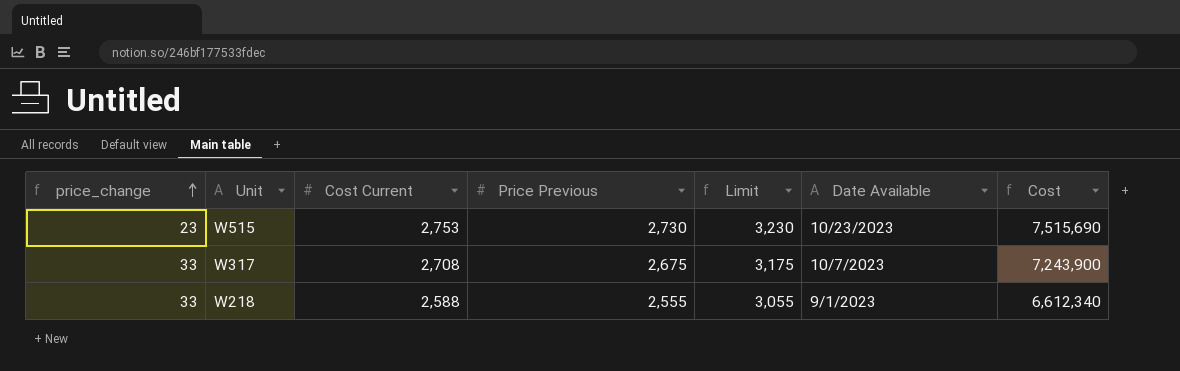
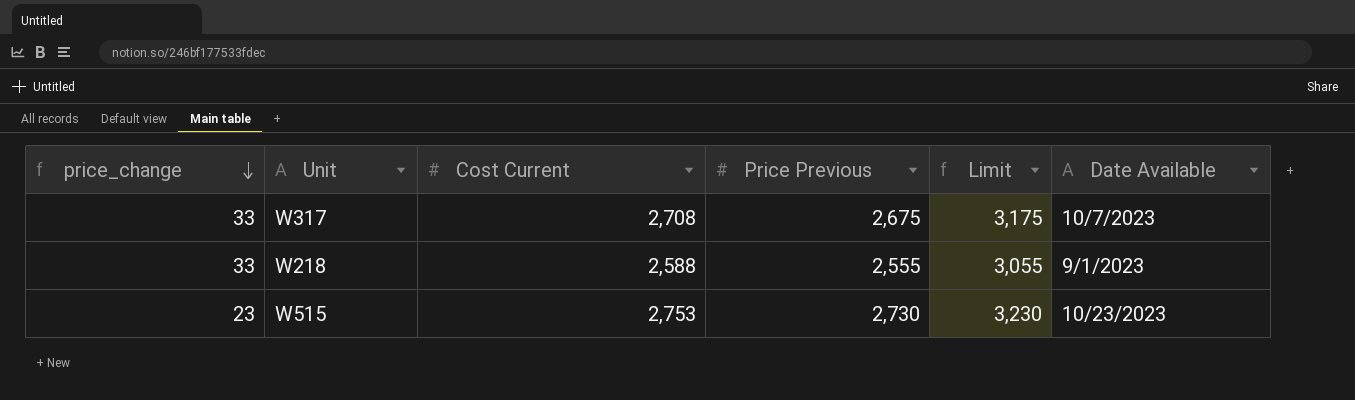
row order: price_change ascending -> price_change descending
column Cost | formula: [Cost Current] * [Price Previous] -> none

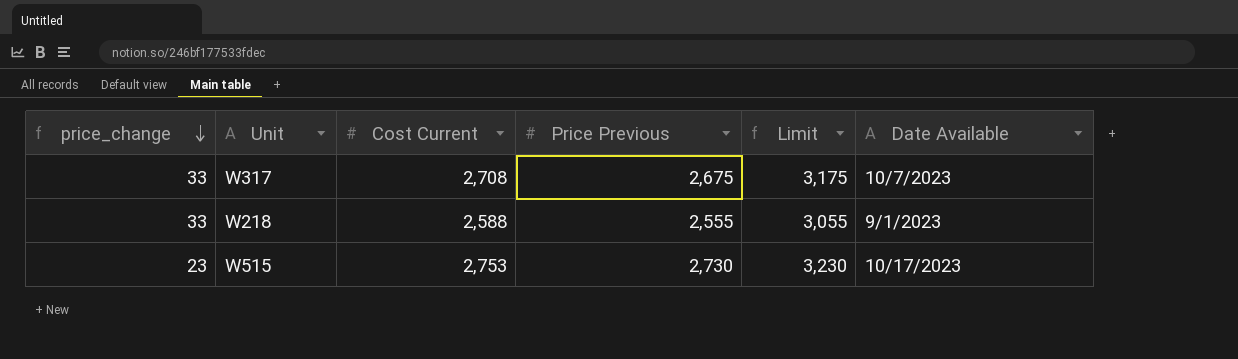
W515 | Date Available: 10/23/2023 -> 10/17/2023

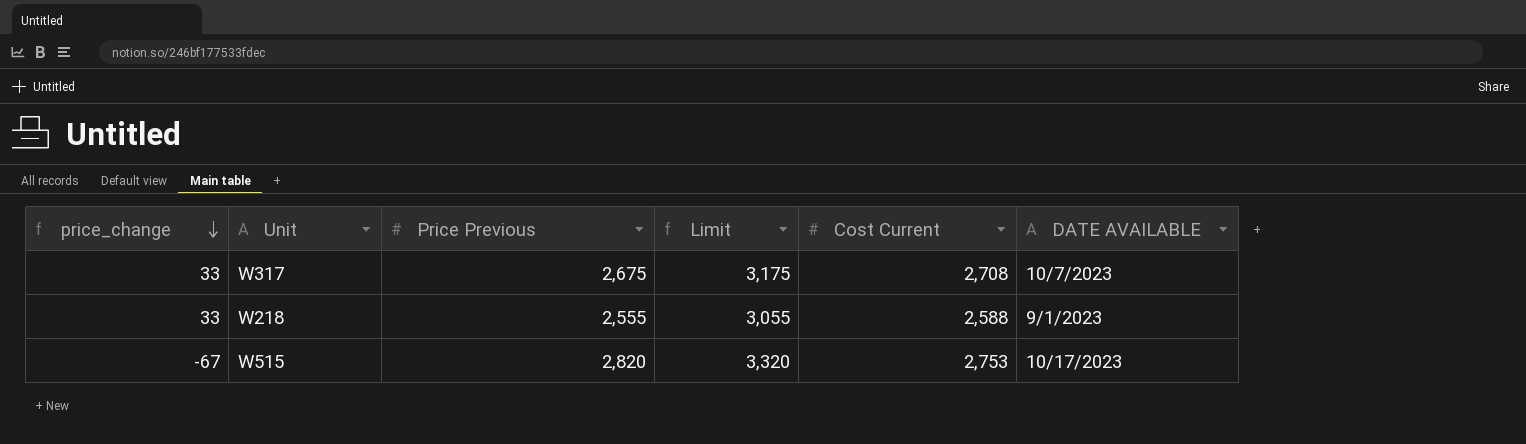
column Cost Current | position: 3 -> 5
column name: Date Available -> DATE AVAILABLE
W515 | price_change: 23 -> -67
W515 | Price Previous: 2,730 -> 2,820
W515 | Limit: 3,230 -> 3,320

